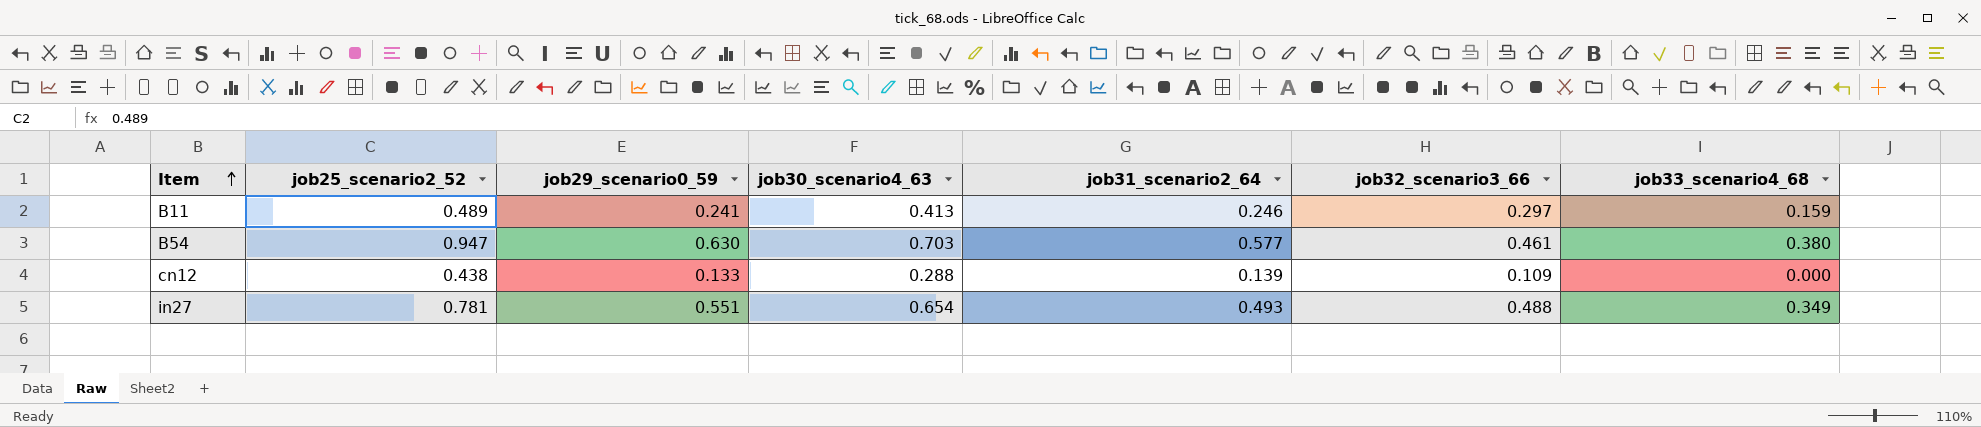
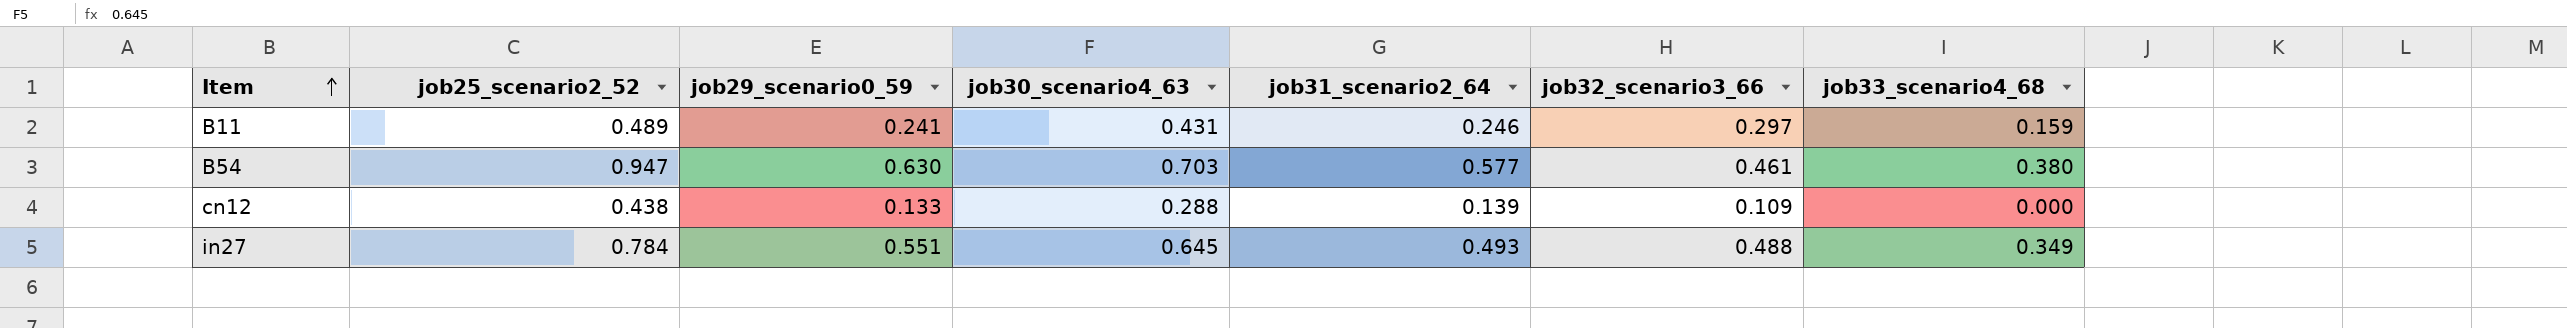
B11 | job30_scenario4_63: 0.413 -> 0.431
in27 | job25_scenario2_52: 0.781 -> 0.784
in27 | job30_scenario4_63: 0.654 -> 0.645

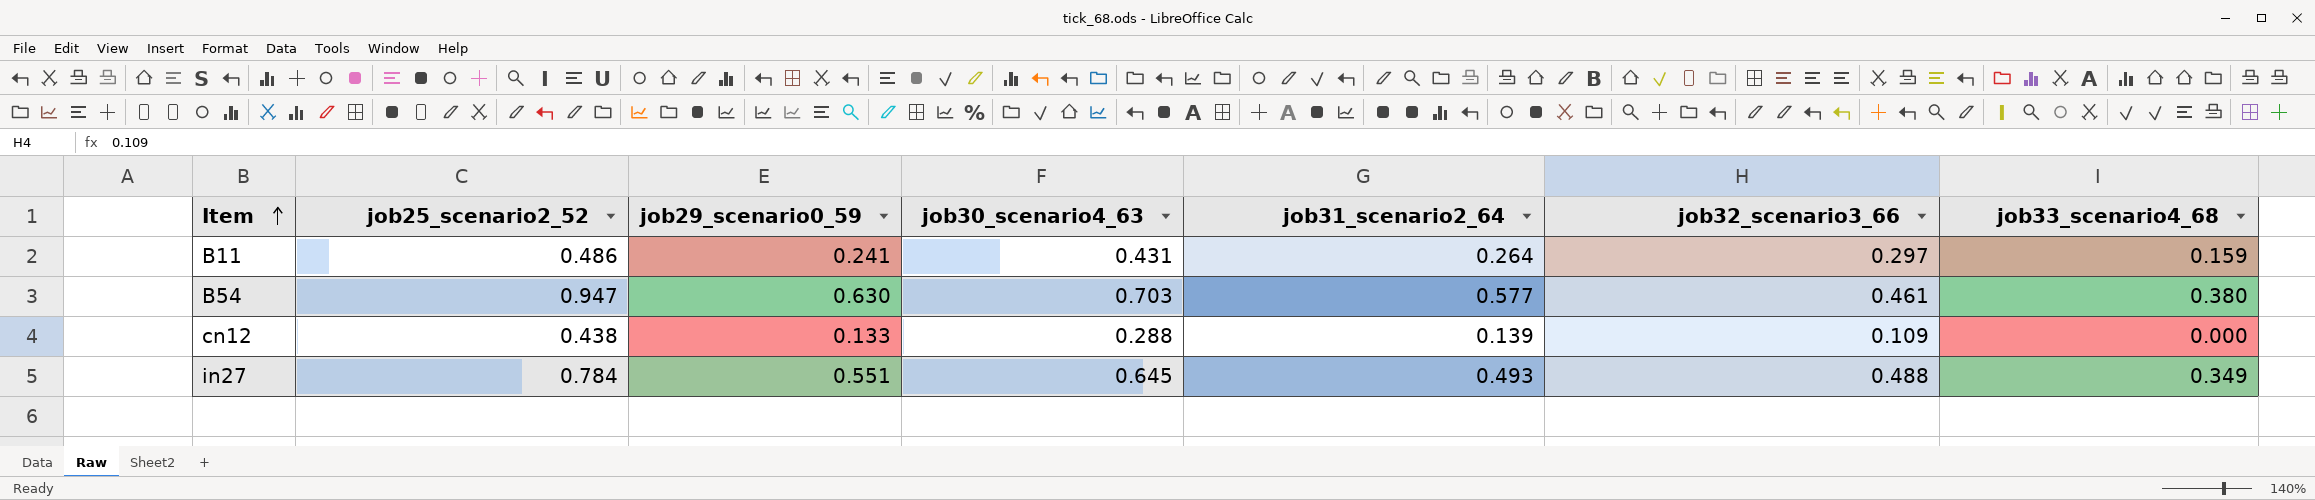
B11 | job25_scenario2_52: 0.489 -> 0.486
B11 | job31_scenario2_64: 0.246 -> 0.264

